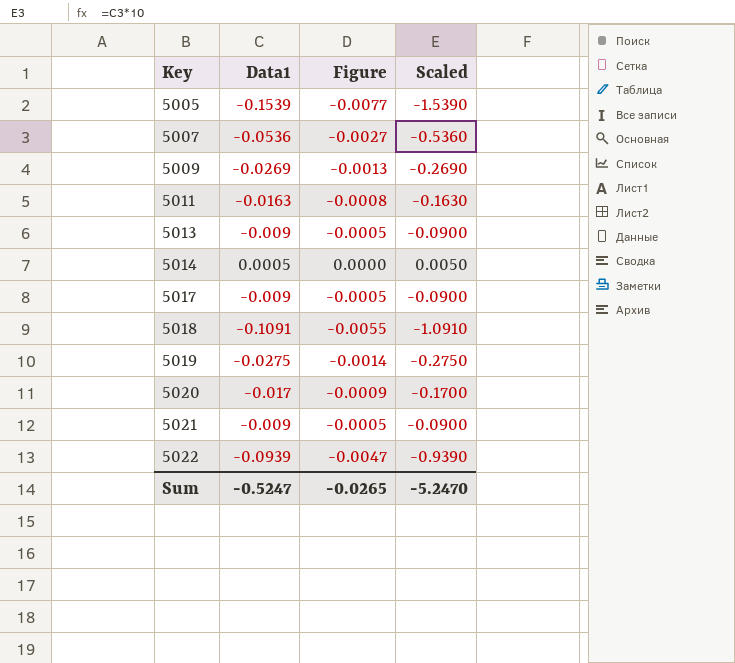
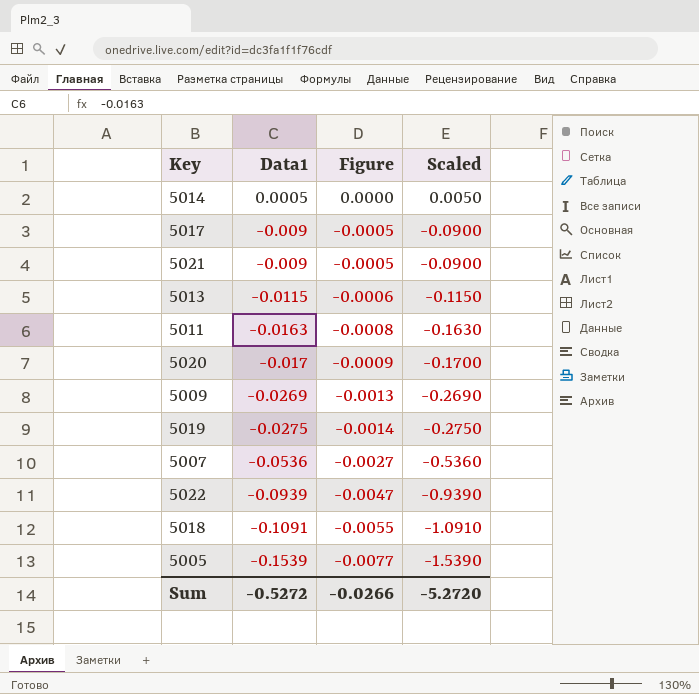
row order: Key ascending -> Data1 descending
5013 | Data1: -0.009 -> -0.0115
5013 | Figure: -0.0005 -> -0.0006
5013 | Scaled: -0.0900 -> -0.1150
Sum | Data1: -0.5247 -> -0.5272
Sum | Figure: -0.0265 -> -0.0266
Sum | Scaled: -5.2470 -> -5.2720

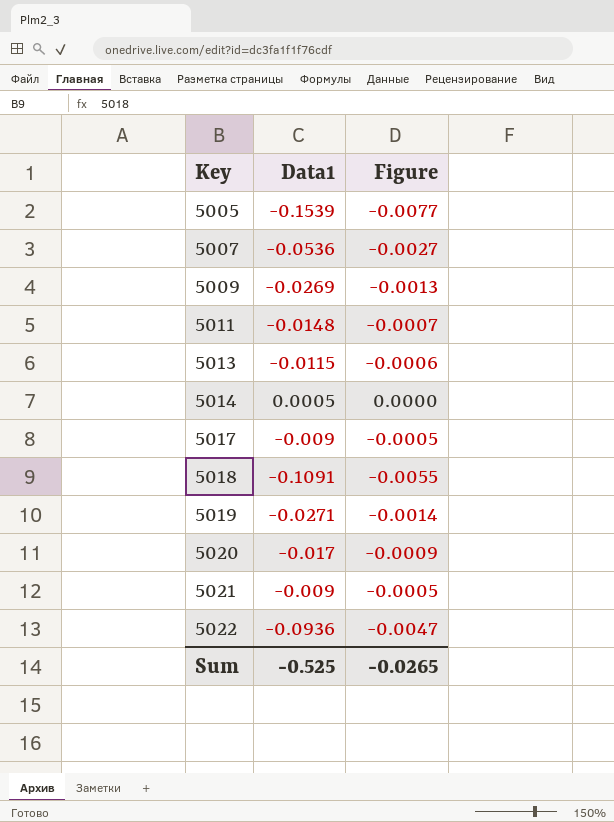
row order: Data1 descending -> Key ascending
column Scaled | formula: [Data1] * 10 -> none
5011 | Data1: -0.0163 -> -0.0148
5011 | Figure: -0.0008 -> -0.0007
5019 | Data1: -0.0275 -> -0.0271
5022 | Data1: -0.0939 -> -0.0936
Sum | Data1: -0.5272 -> -0.525
Sum | Figure: -0.0266 -> -0.0265

